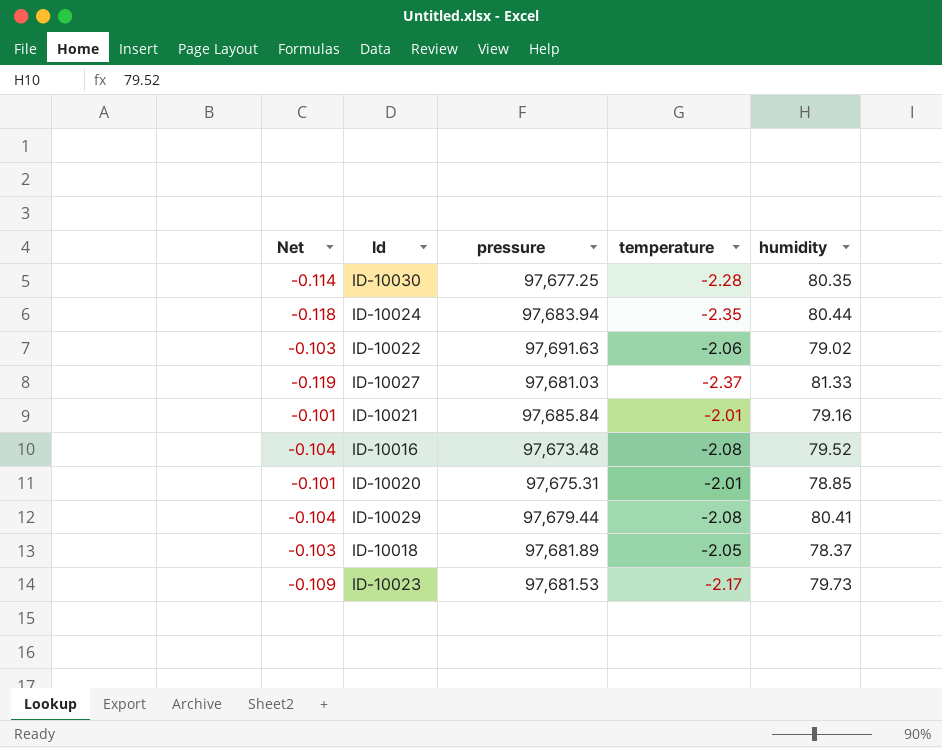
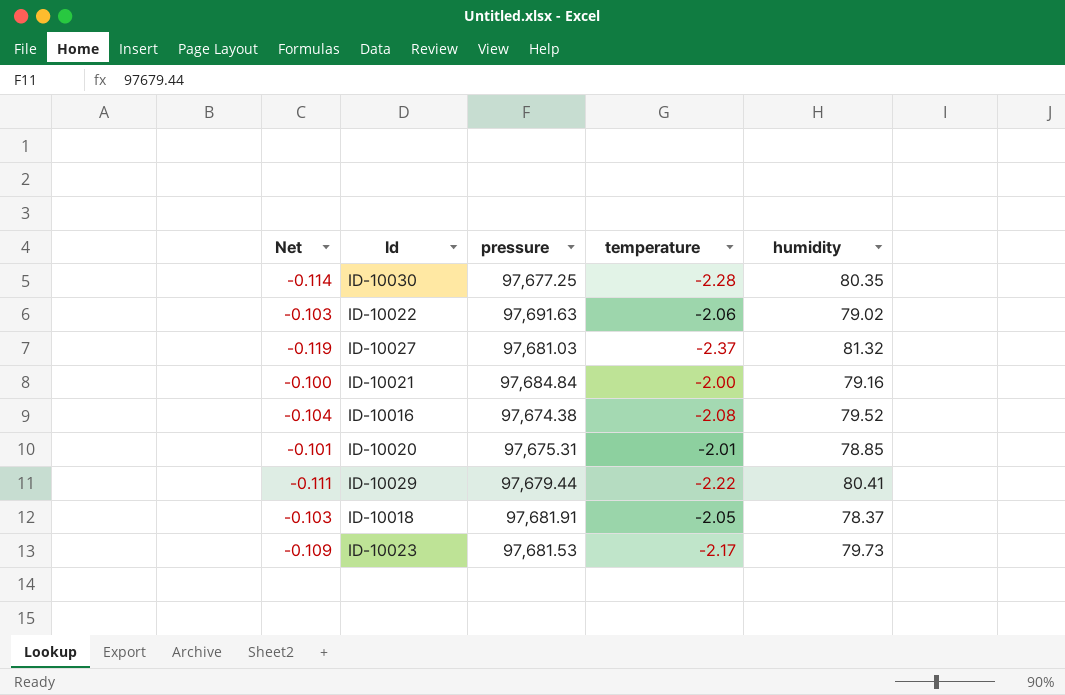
row ID-10024: -0.118 | 97,683.94 | -2.35 | 80.44 -> none
ID-10027 | humidity: 81.33 -> 81.32
ID-10021 | Net: -0.101 -> -0.100
ID-10021 | pressure: 97,685.84 -> 97,684.84
ID-10021 | temperature: -2.01 -> -2.00
ID-10016 | pressure: 97,673.48 -> 97,674.38
ID-10029 | Net: -0.104 -> -0.111
ID-10029 | temperature: -2.08 -> -2.22
ID-10018 | pressure: 97,681.89 -> 97,681.91

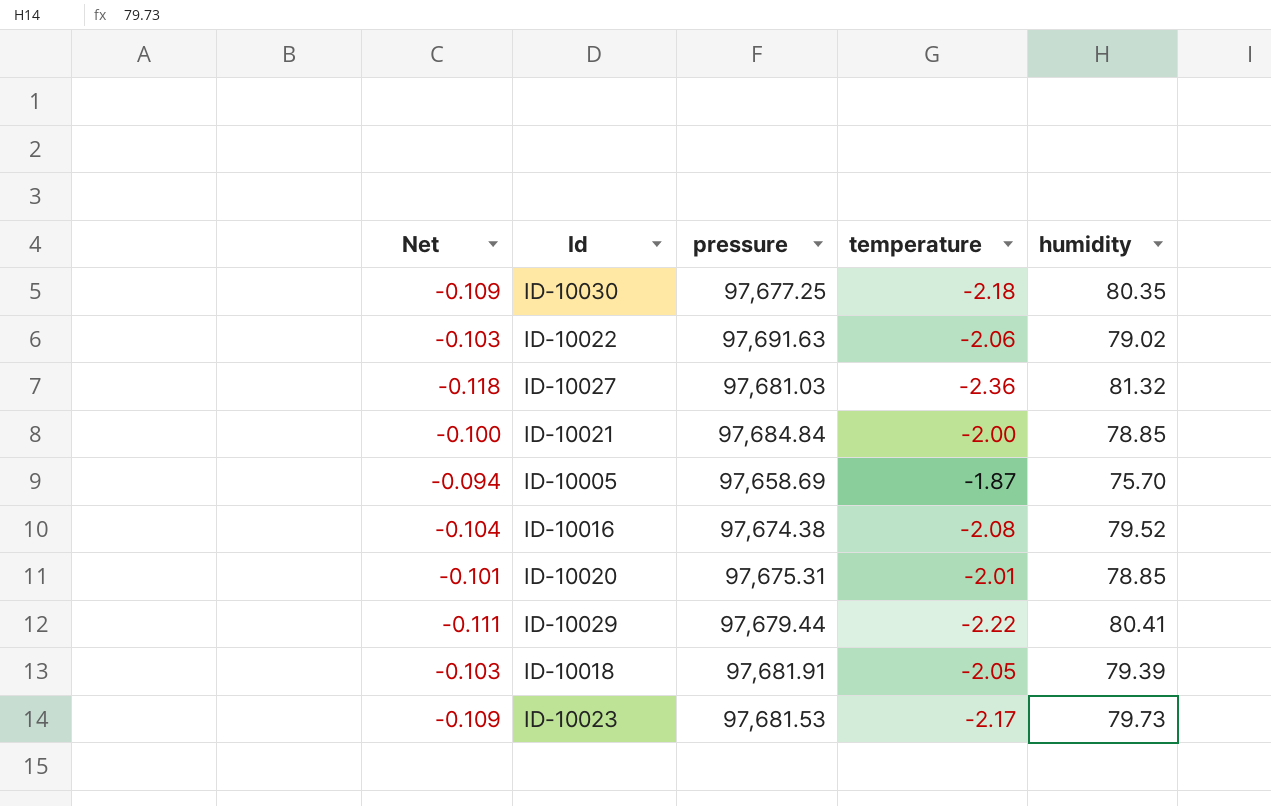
ID-10030 | Net: -0.114 -> -0.109
ID-10030 | temperature: -2.28 -> -2.18
ID-10027 | Net: -0.119 -> -0.118
ID-10027 | temperature: -2.37 -> -2.36
ID-10021 | humidity: 79.16 -> 78.85
row ID-10005: none -> -0.094 | 97,658.69 | -1.87 | 75.70
ID-10018 | humidity: 78.37 -> 79.39

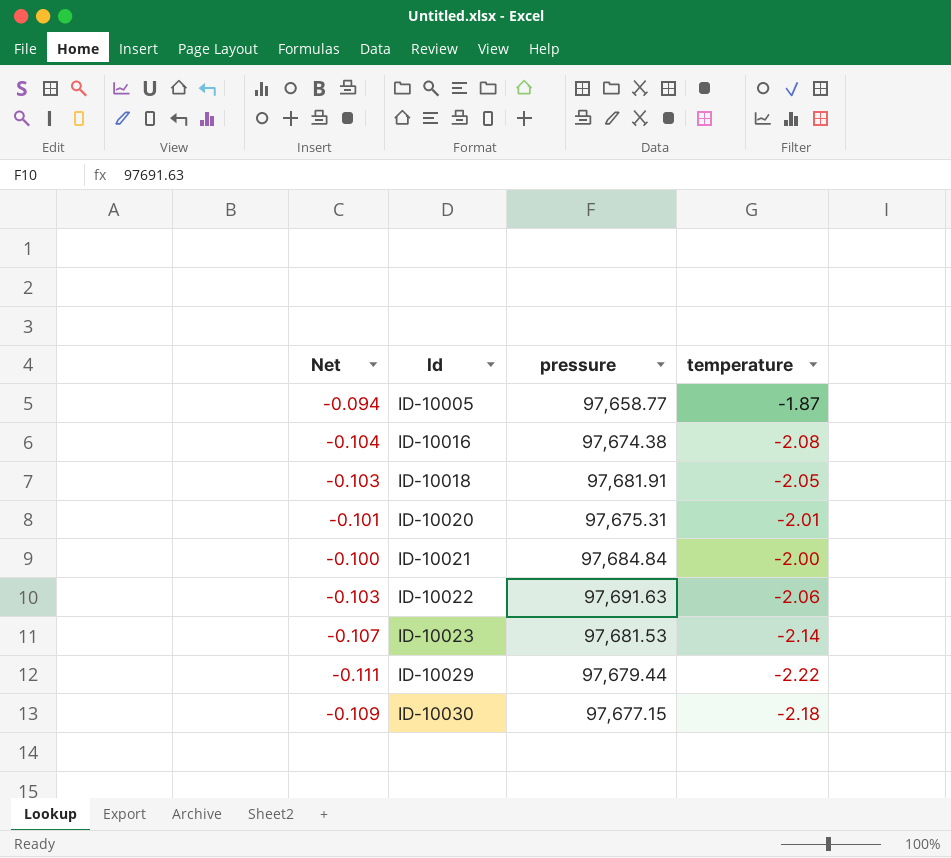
row order: none -> Id ascending
column humidity | position: 5 -> none
row ID-10027: -0.118 | 97,681.03 | -2.36 | 81.32 -> none
ID-10005 | pressure: 97,658.69 -> 97,658.77
ID-10023 | Net: -0.109 -> -0.107
ID-10023 | temperature: -2.17 -> -2.14
ID-10030 | pressure: 97,677.25 -> 97,677.15

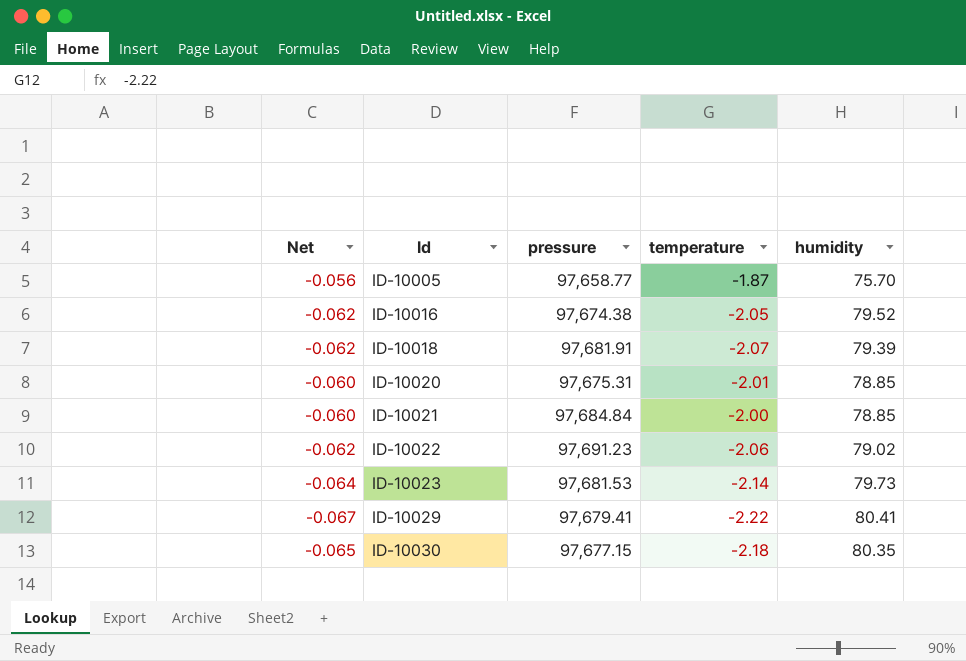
column Net | formula: [temperature] * 0.05 -> [temperature] * 0.03
column humidity | position: none -> 5
ID-10016 | temperature: -2.08 -> -2.05
ID-10018 | temperature: -2.05 -> -2.07
ID-10022 | pressure: 97,691.63 -> 97,691.23
ID-10029 | pressure: 97,679.44 -> 97,679.41

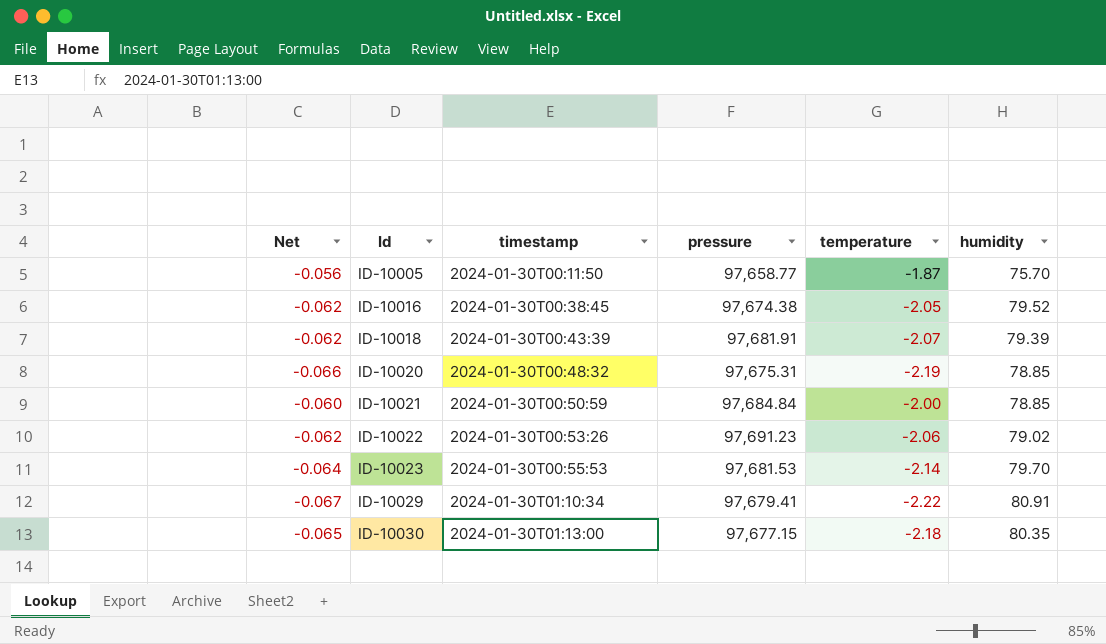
column timestamp | position: none -> 3
ID-10020 | Net: -0.060 -> -0.066
ID-10020 | temperature: -2.01 -> -2.19
ID-10023 | humidity: 79.73 -> 79.70
ID-10029 | humidity: 80.41 -> 80.91

